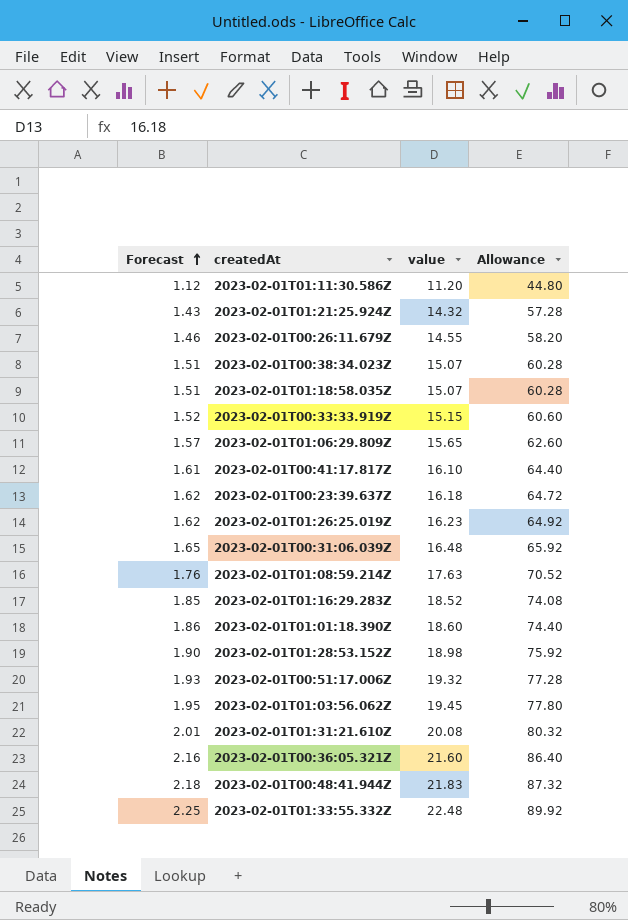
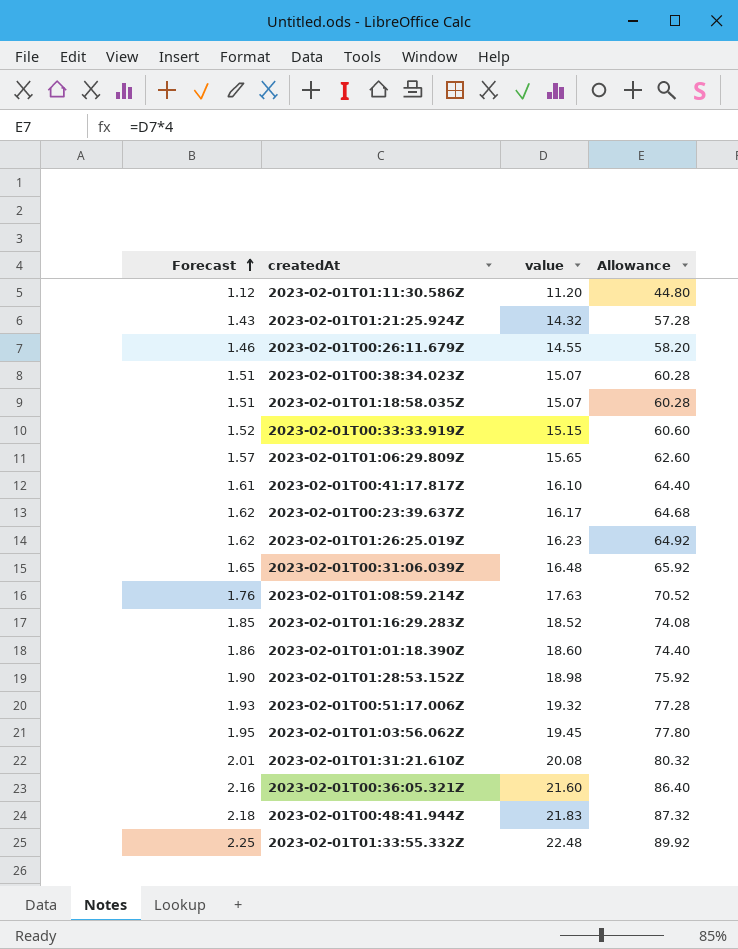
2023-02-01T00:23:39.637Z | value: 16.18 -> 16.17
2023-02-01T00:23:39.637Z | Allowance: 64.72 -> 64.68

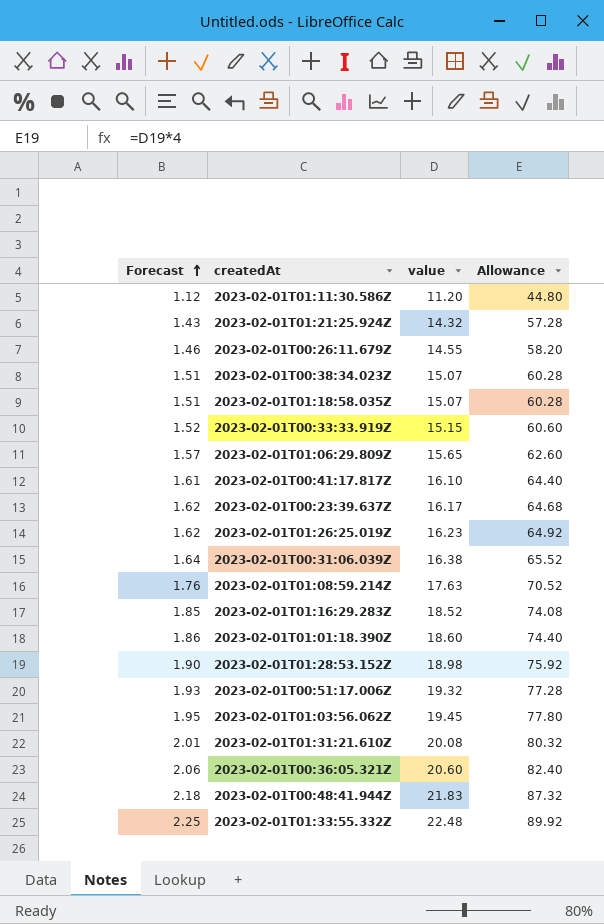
2023-02-01T00:31:06.039Z | Forecast: 1.65 -> 1.64
2023-02-01T00:31:06.039Z | value: 16.48 -> 16.38
2023-02-01T00:31:06.039Z | Allowance: 65.92 -> 65.52
2023-02-01T00:36:05.321Z | Forecast: 2.16 -> 2.06
2023-02-01T00:36:05.321Z | value: 21.60 -> 20.60
2023-02-01T00:36:05.321Z | Allowance: 86.40 -> 82.40

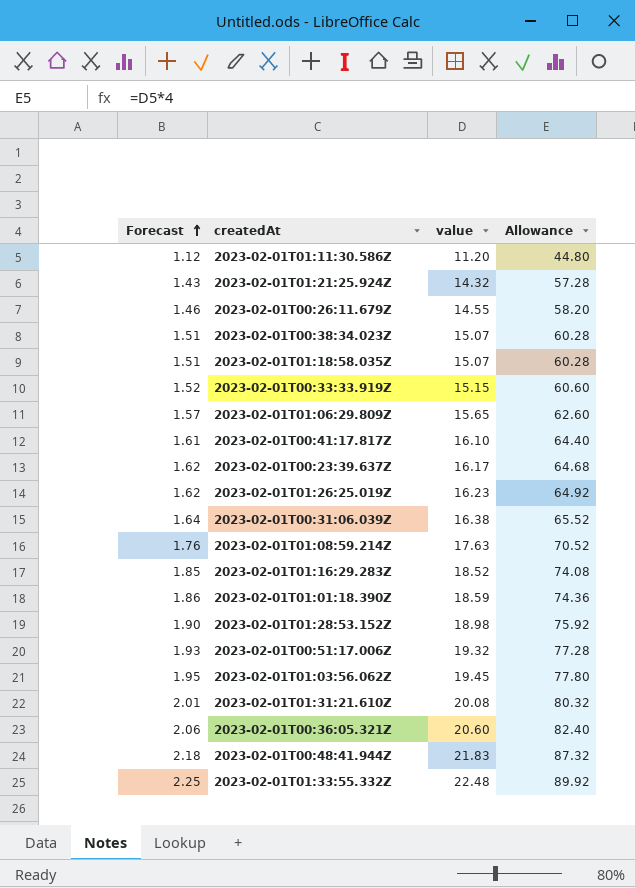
2023-02-01T01:01:18.390Z | value: 18.60 -> 18.59
2023-02-01T01:01:18.390Z | Allowance: 74.40 -> 74.36

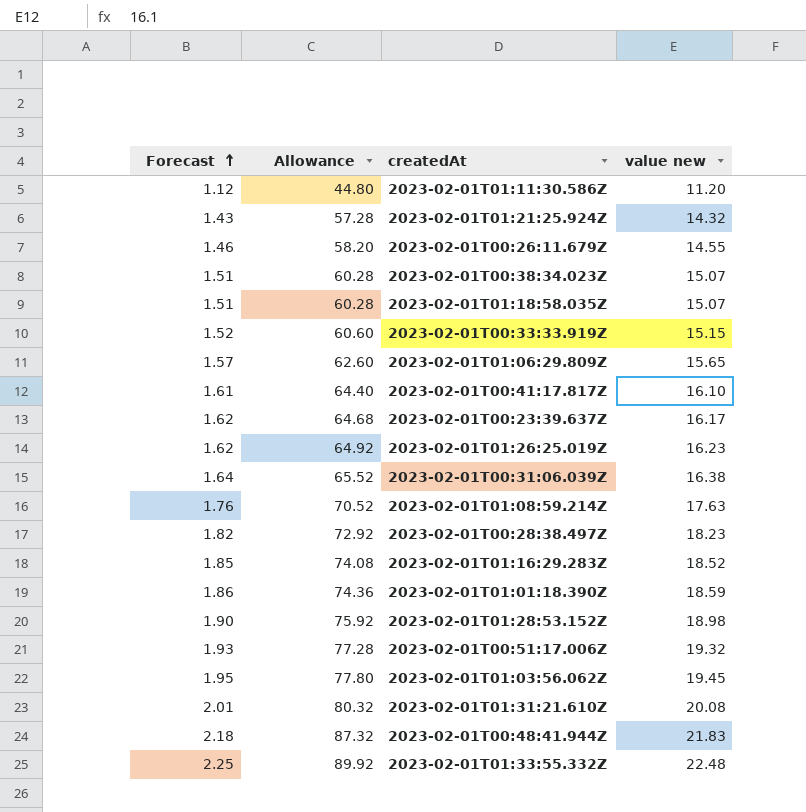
column Allowance | position: 4 -> 2
column name: value -> value new
row 2023-02-01T00:36:05.321Z: 2.06 | 20.60 | 82.40 -> none
row 2023-02-01T00:28:38.497Z: none -> 1.82 | 72.92 | 18.23

